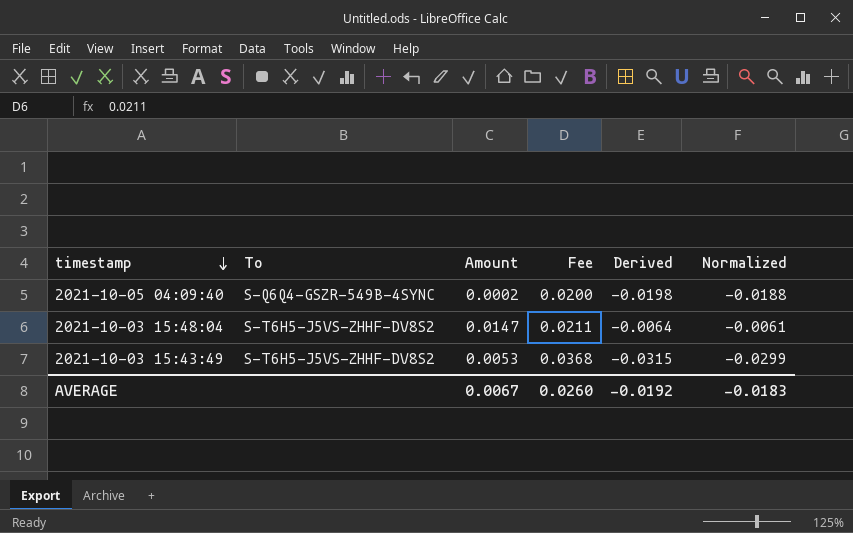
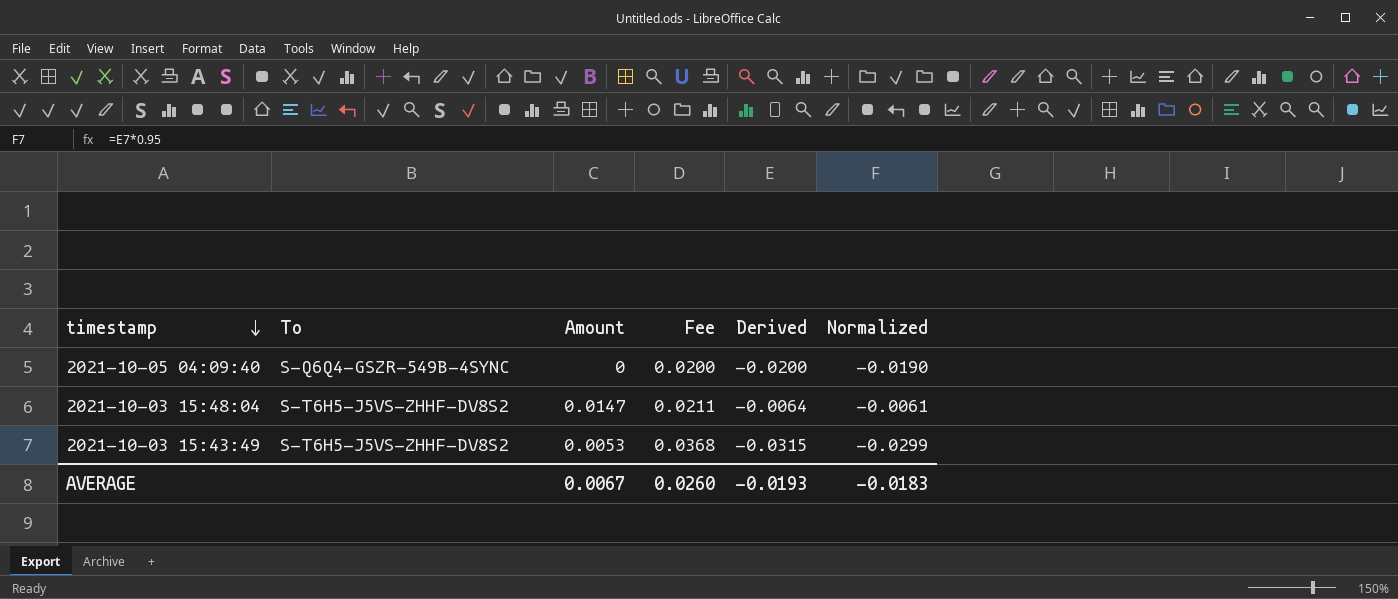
2021-10-05 04:09:40 | Amount: 0.0002 -> 0
2021-10-05 04:09:40 | Derived: -0.0198 -> -0.0200
2021-10-05 04:09:40 | Normalized: -0.0188 -> -0.0190
AVERAGE | Derived: -0.0192 -> -0.0193

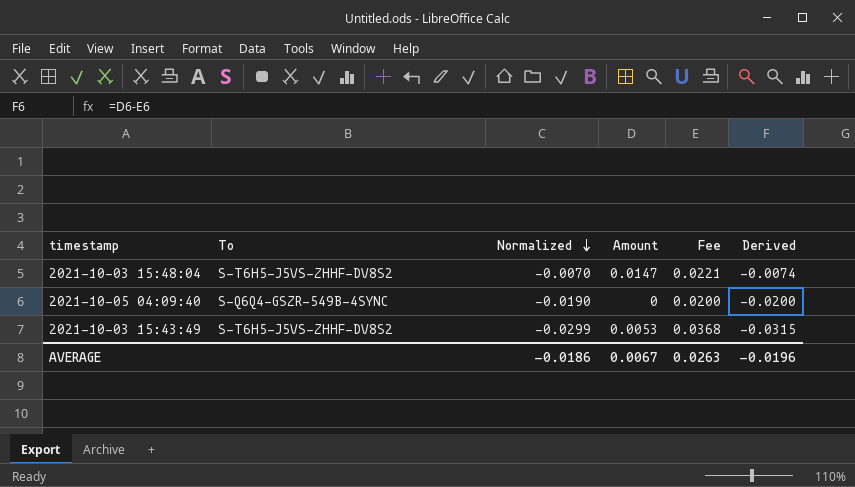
row order: timestamp descending -> Normalized descending
column Normalized | position: 6 -> 3
2021-10-03 15:48:04 | Normalized: -0.0061 -> -0.0070
2021-10-03 15:48:04 | Fee: 0.0211 -> 0.0221
2021-10-03 15:48:04 | Derived: -0.0064 -> -0.0074
AVERAGE | Normalized: -0.0183 -> -0.0186
AVERAGE | Fee: 0.0260 -> 0.0263
AVERAGE | Derived: -0.0193 -> -0.0196

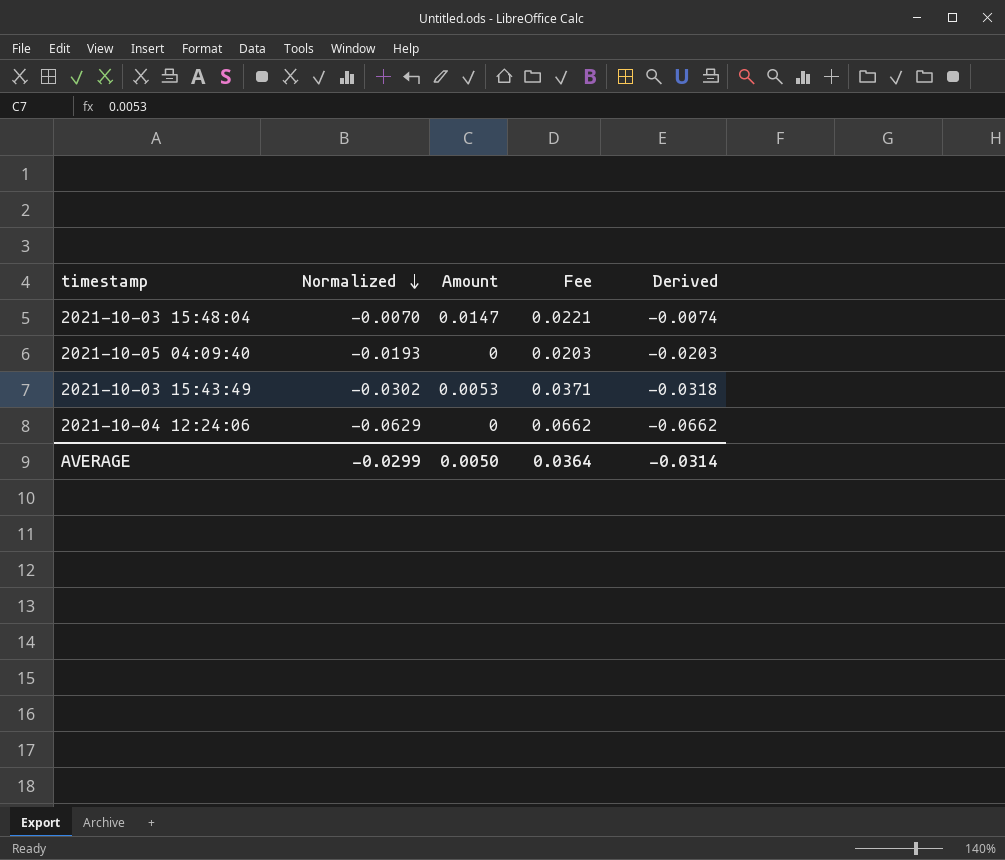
column To | position: 2 -> none
2021-10-05 04:09:40 | Normalized: -0.0190 -> -0.0193
2021-10-05 04:09:40 | Fee: 0.0200 -> 0.0203
2021-10-05 04:09:40 | Derived: -0.0200 -> -0.0203
2021-10-03 15:43:49 | Normalized: -0.0299 -> -0.0302
2021-10-03 15:43:49 | Fee: 0.0368 -> 0.0371
2021-10-03 15:43:49 | Derived: -0.0315 -> -0.0318
row 2021-10-04 12:24:06: none -> -0.0629 | 0 | 0.0662 | -0.0662
AVERAGE | Normalized: -0.0186 -> -0.0299
AVERAGE | Amount: 0.0067 -> 0.0050
AVERAGE | Fee: 0.0263 -> 0.0364
AVERAGE | Derived: -0.0196 -> -0.0314

